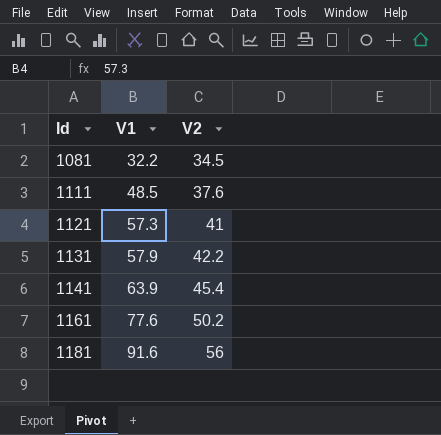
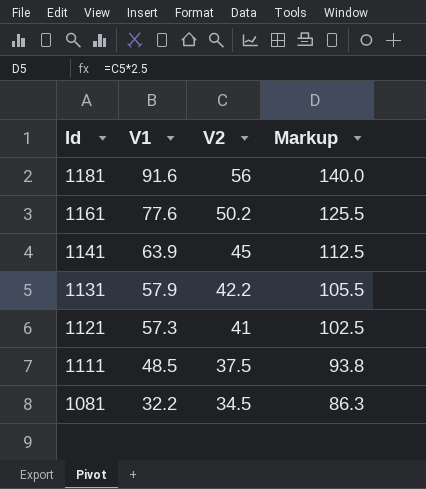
row order: Id ascending -> Id descending
column Markup | formula: none -> [V2] * 2.5
1141 | V2: 45.4 -> 45
1111 | V2: 37.6 -> 37.5

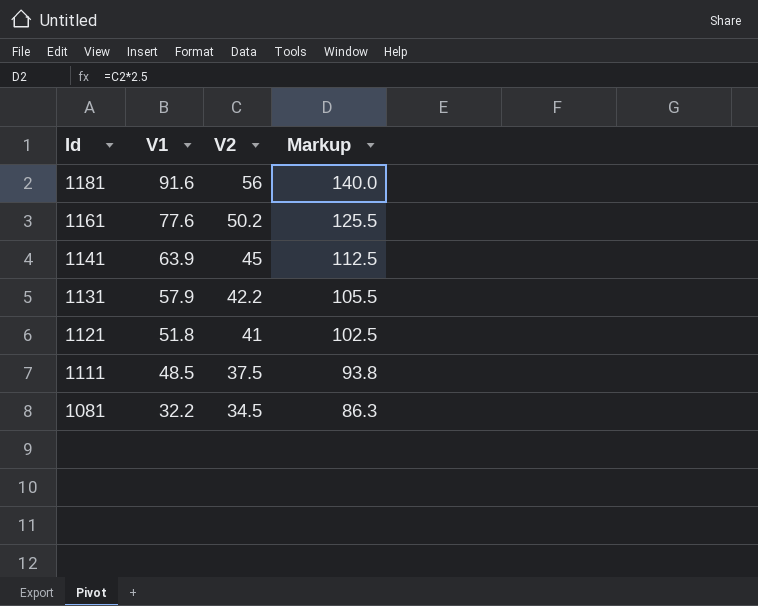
1121 | V1: 57.3 -> 51.8

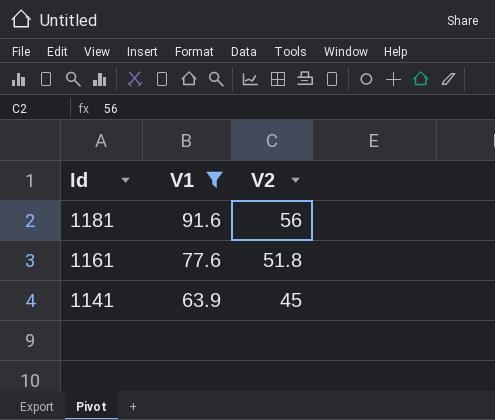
filter: none -> V1 >= 63.9
column Markup | formula: [V2] * 2.5 -> none
1161 | V2: 50.2 -> 51.8

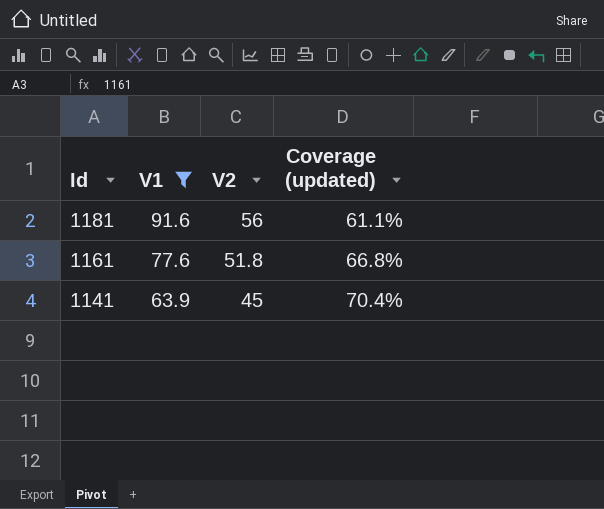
column Coverage (updated) | formula: none -> [V2] / [V1]

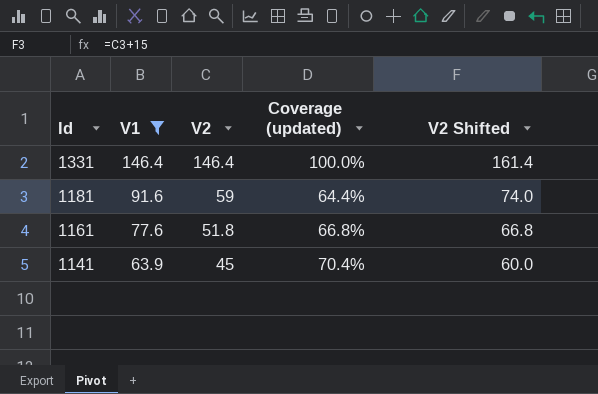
column V2 Shifted | formula: none -> [V2] + 15
row 1331: none -> 146.4 | 146.4 | 100.0% | 161.4
1181 | V2: 56 -> 59
1181 | Coverage (updated): 61.1% -> 64.4%

